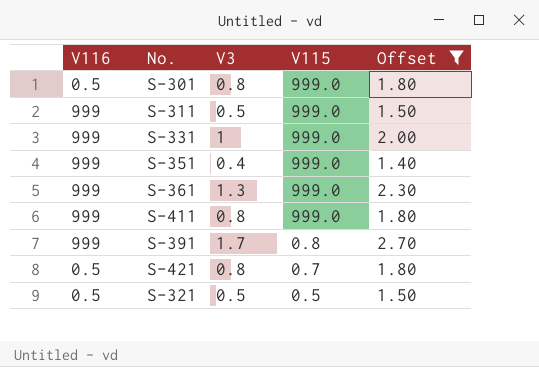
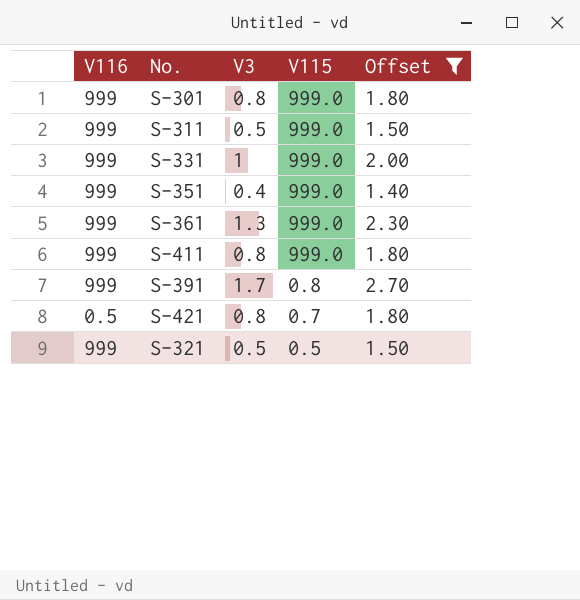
S-301 | V116: 0.5 -> 999
S-321 | V116: 0.5 -> 999

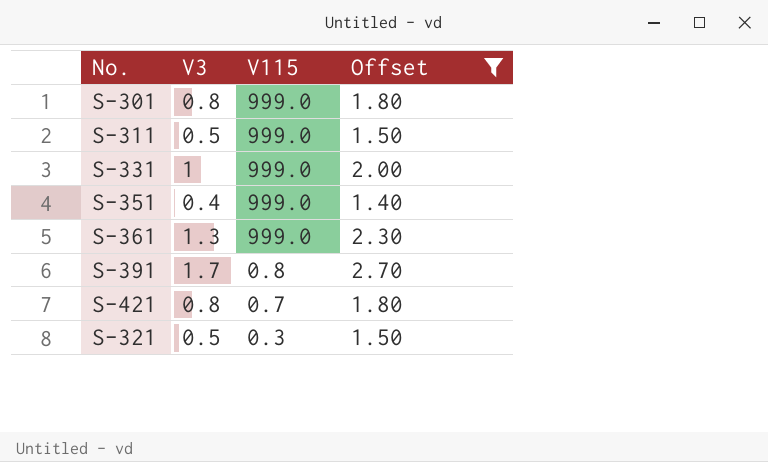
column V116 | position: 1 -> none
row S-411: 999 | 0.8 | 999.0 | 1.80 -> none
S-321 | V115: 0.5 -> 0.3

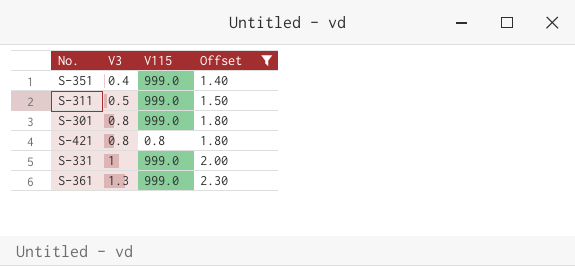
row order: V115 descending -> V3 ascending
row S-391: 1.7 | 0.8 | 2.70 -> none
row S-321: 0.5 | 0.3 | 1.50 -> none
S-421 | V115: 0.7 -> 0.8

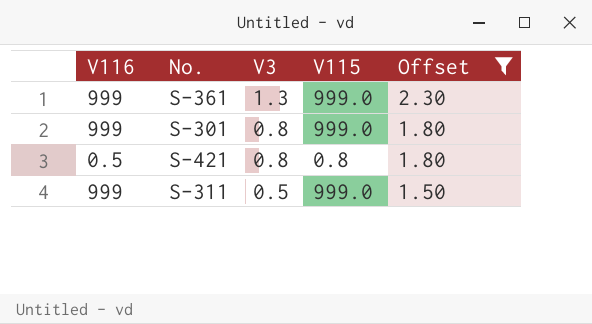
row order: V3 ascending -> V3 descending
column V116 | position: none -> 1
row S-351: 0.4 | 999.0 | 1.40 -> none
row S-331: 1 | 999.0 | 2.00 -> none

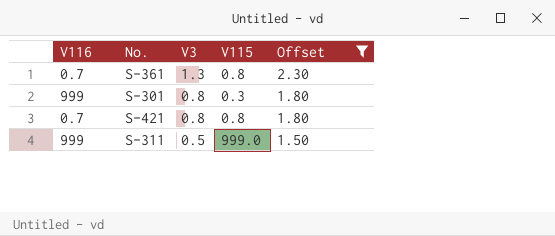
S-361 | V116: 999 -> 0.7
S-361 | V115: 999.0 -> 0.8
S-301 | V115: 999.0 -> 0.3
S-421 | V116: 0.5 -> 0.7

